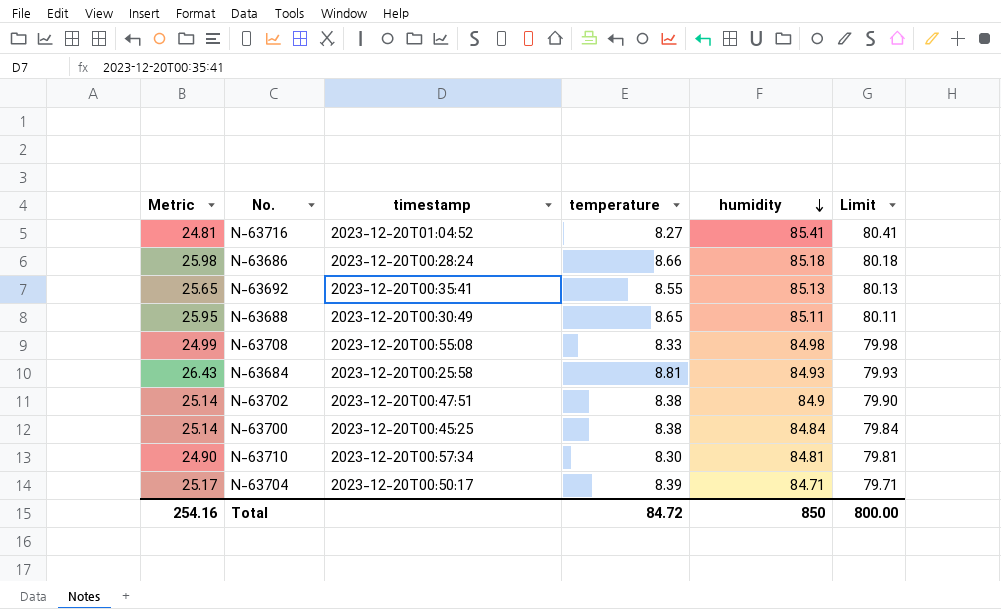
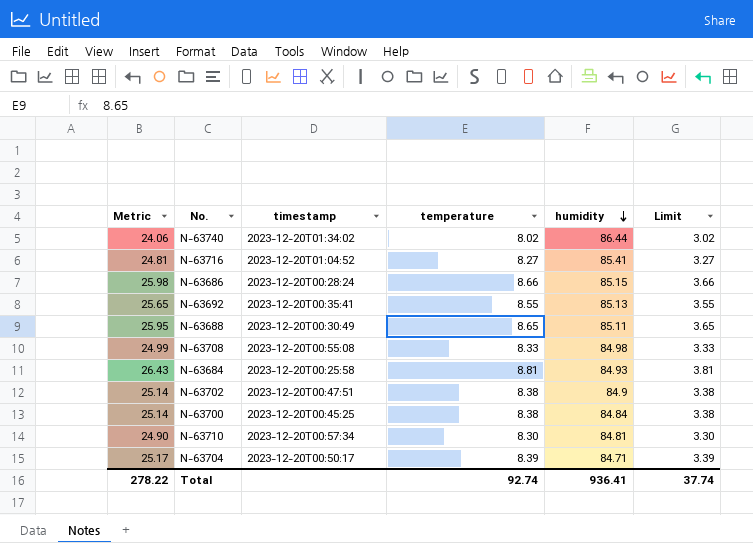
column Limit | formula: [humidity] - 5 -> [temperature] - 5
row N-63740: none -> 24.06 | 2023-12-20T01:34:02 | 8.02 | 86.44 | 3.02
N-63686 | humidity: 85.18 -> 85.15
Total | Metric: 254.16 -> 278.22
Total | temperature: 84.72 -> 92.74
Total | humidity: 850 -> 936.41
Total | Limit: 800.00 -> 37.74

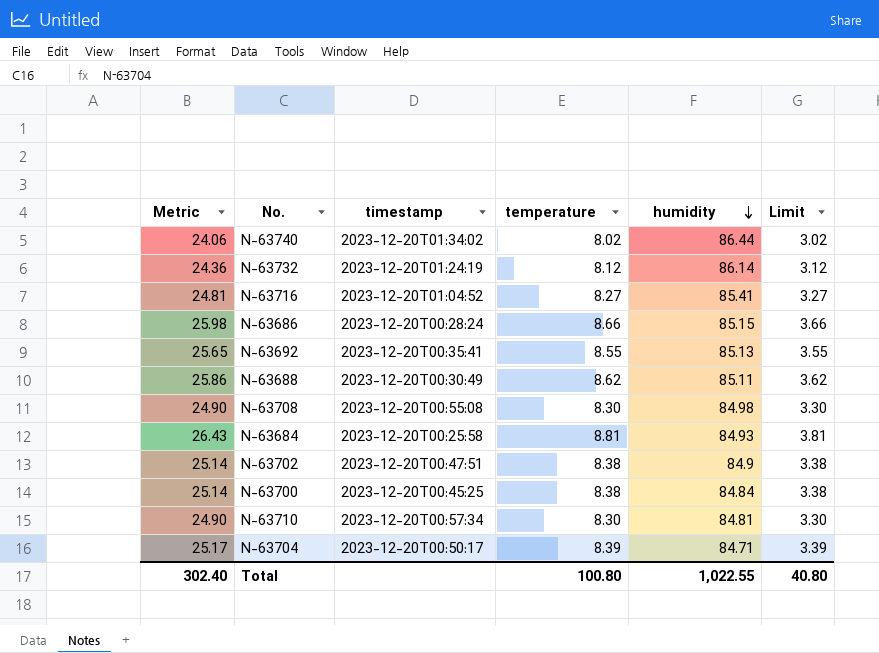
row N-63732: none -> 24.36 | 2023-12-20T01:24:19 | 8.12 | 86.14 | 3.12
N-63688 | Metric: 25.95 -> 25.86
N-63688 | temperature: 8.65 -> 8.62
N-63688 | Limit: 3.65 -> 3.62
N-63708 | Metric: 24.99 -> 24.90
N-63708 | temperature: 8.33 -> 8.30
N-63708 | Limit: 3.33 -> 3.30
Total | Metric: 278.22 -> 302.40
Total | temperature: 92.74 -> 100.80
Total | humidity: 936.41 -> 1,022.55
Total | Limit: 37.74 -> 40.80

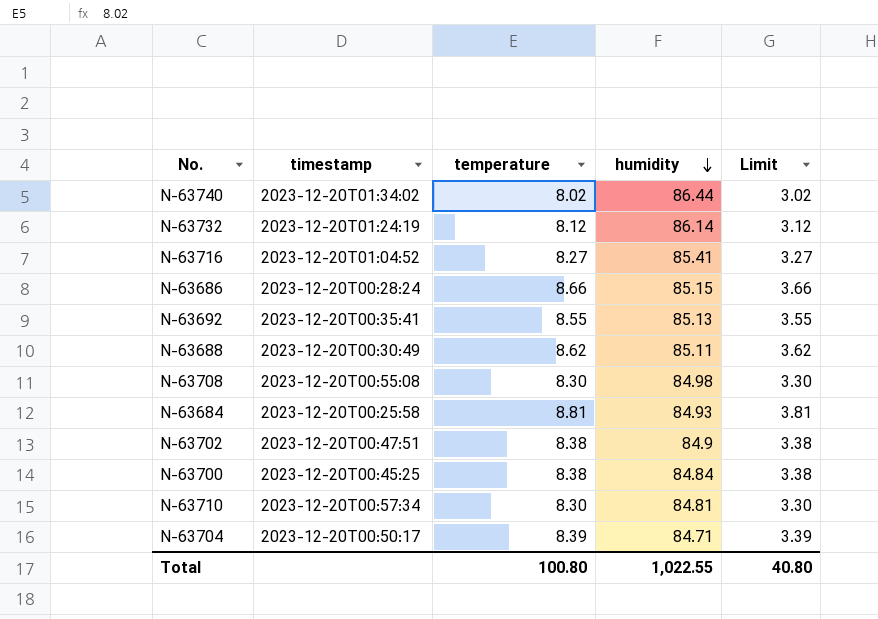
column Metric | formula: [temperature] * 3 -> none

